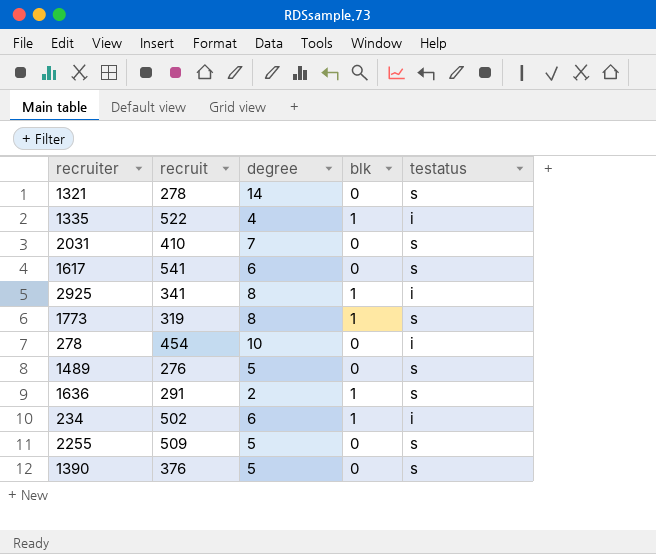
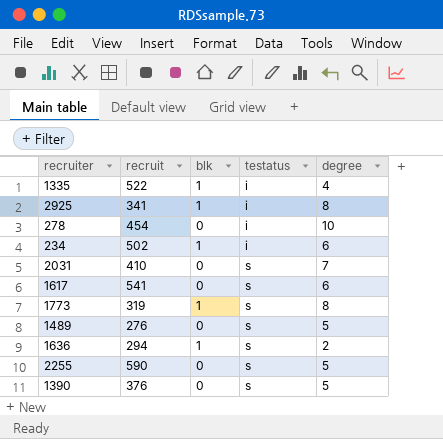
row order: none -> testatus ascending
column degree | position: 3 -> 5
row 1321: 278 | 14 | 0 | s -> none
1636 | recruit: 291 -> 294
2255 | recruit: 509 -> 590

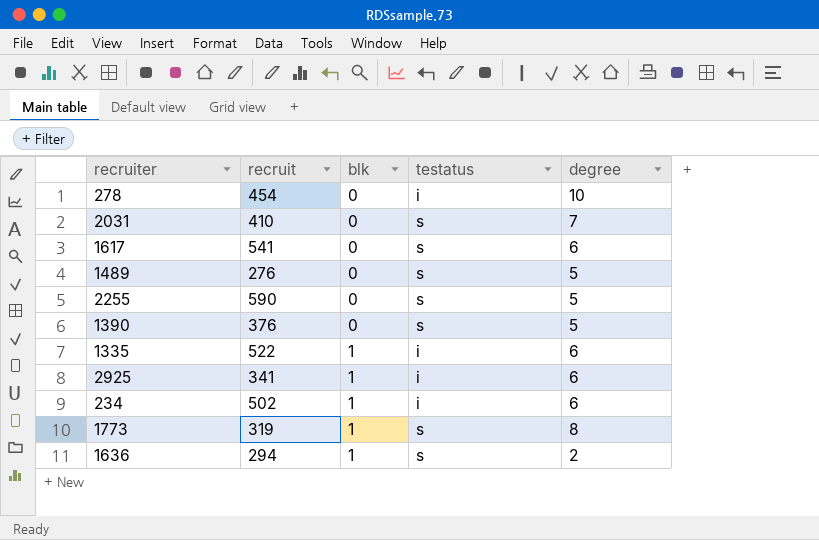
row order: testatus ascending -> blk ascending
1335 | degree: 4 -> 6
2925 | degree: 8 -> 6

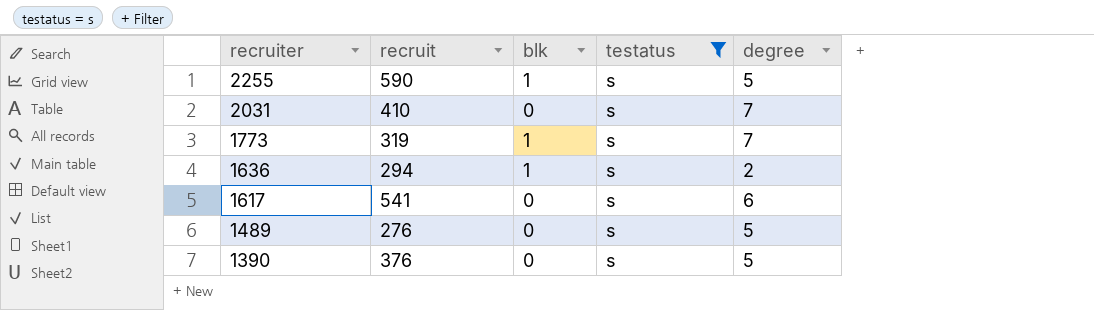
filter: none -> testatus = s
row order: blk ascending -> recruiter descending
2255 | blk: 0 -> 1
1773 | degree: 8 -> 7

